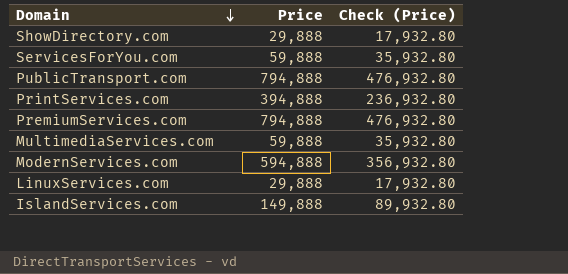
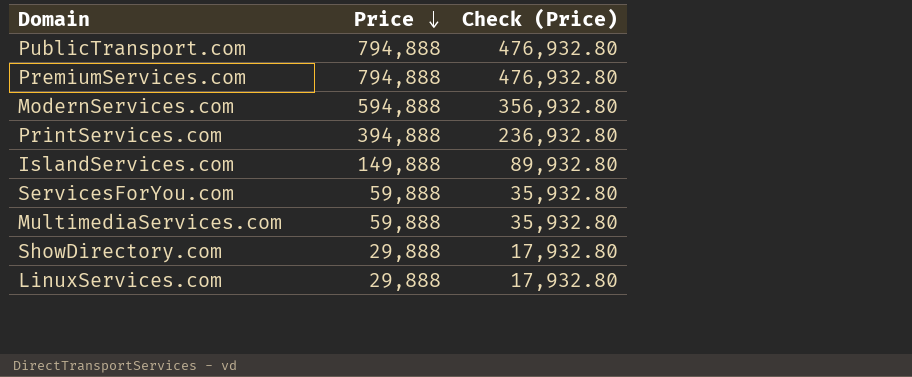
row order: Domain descending -> Price descending

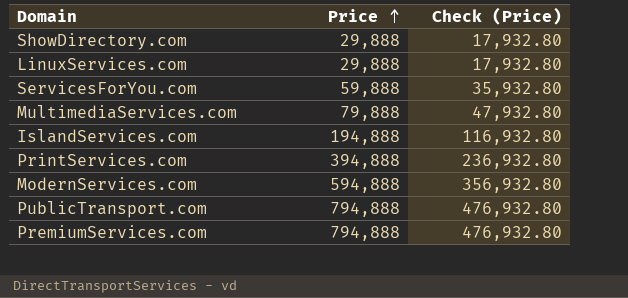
row order: Price descending -> Price ascending
MultimediaServices.com | Price: 59,888 -> 79,888
MultimediaServices.com | Check (Price): 35,932.80 -> 47,932.80
IslandServices.com | Price: 149,888 -> 194,888
IslandServices.com | Check (Price): 89,932.80 -> 116,932.80

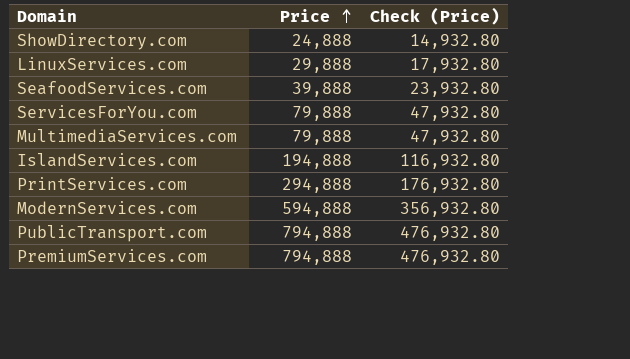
ShowDirectory.com | Price: 29,888 -> 24,888
ShowDirectory.com | Check (Price): 17,932.80 -> 14,932.80
row SeafoodServices.com: none -> 39,888 | 23,932.80
ServicesForYou.com | Price: 59,888 -> 79,888
ServicesForYou.com | Check (Price): 35,932.80 -> 47,932.80
PrintServices.com | Price: 394,888 -> 294,888
PrintServices.com | Check (Price): 236,932.80 -> 176,932.80

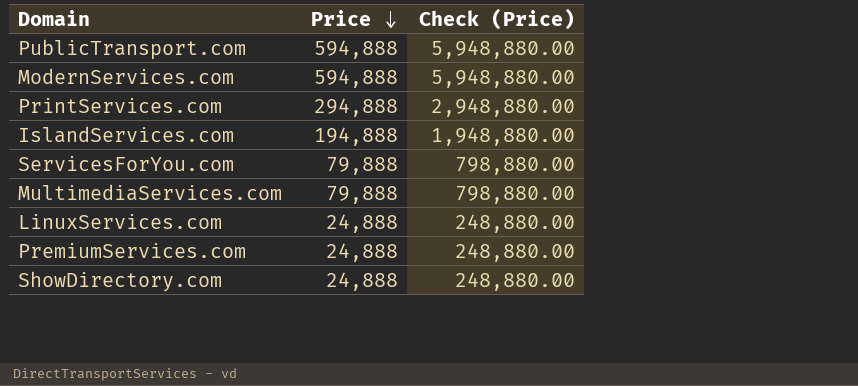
row order: Price ascending -> Price descending
column Check (Price) | formula: [Price] * 0.6 -> [Price] * 10
row SeafoodServices.com: 39,888 | 23,932.80 -> none
PublicTransport.com | Price: 794,888 -> 594,888
LinuxServices.com | Price: 29,888 -> 24,888
PremiumServices.com | Price: 794,888 -> 24,888

